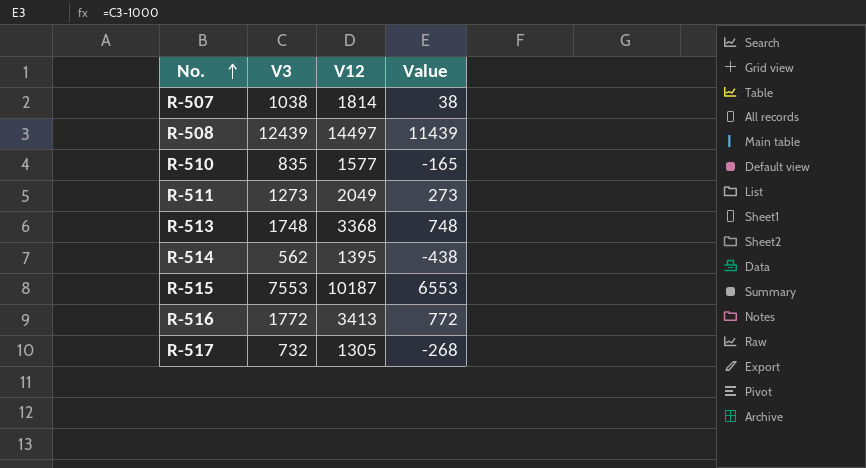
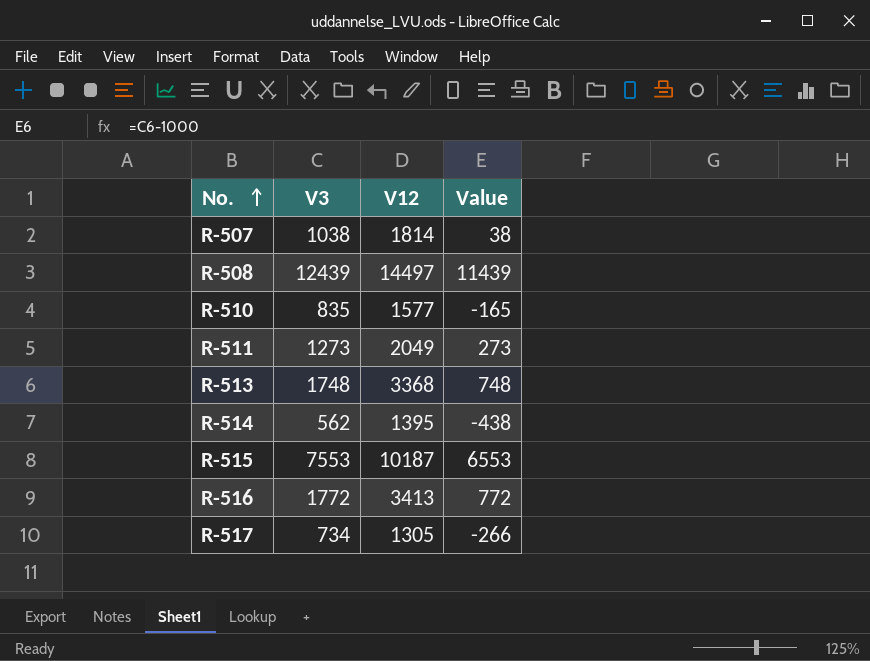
R-517 | V3: 732 -> 734
R-517 | Value: -268 -> -266

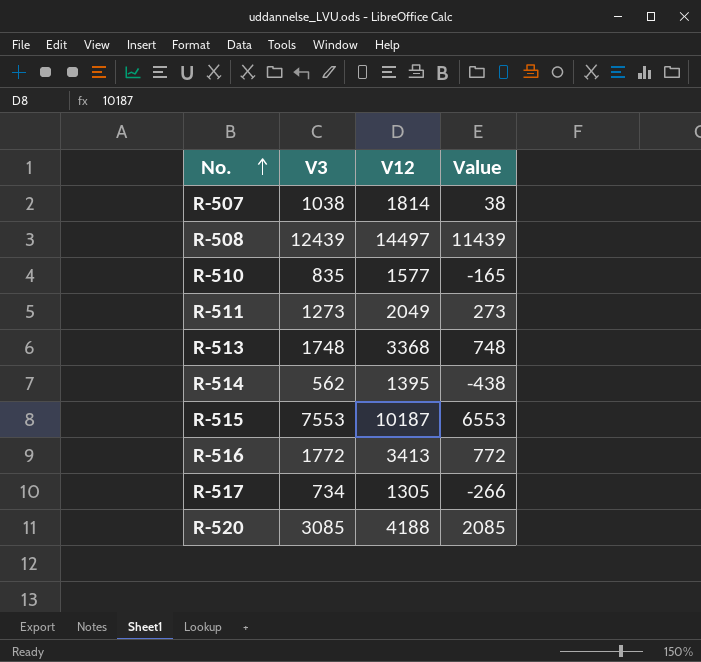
row R-520: none -> 3085 | 4188 | 2085

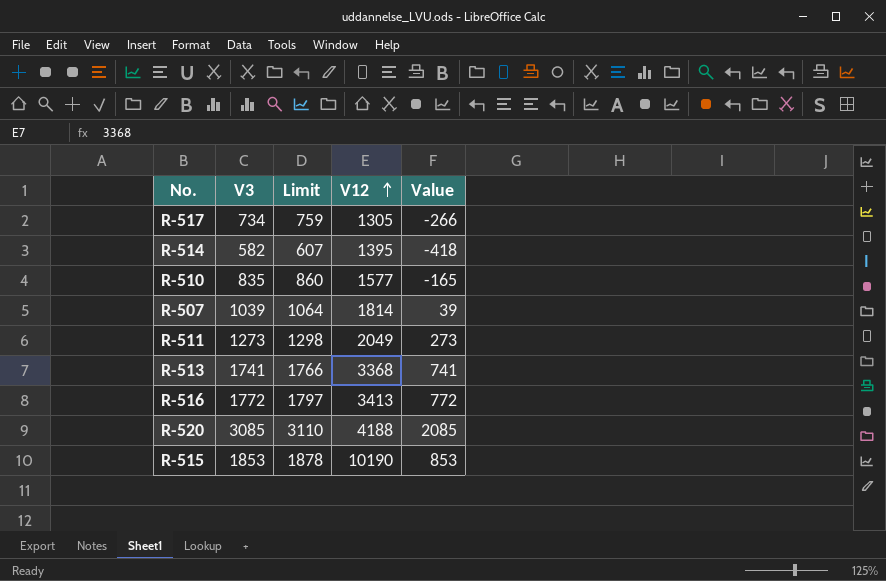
row order: No. ascending -> V12 ascending
column Limit | formula: none -> [V3] + 25
row R-508: 12439 | 14497 | 11439 -> none
R-514 | V3: 562 -> 582
R-514 | Value: -438 -> -418
R-507 | V3: 1038 -> 1039
R-507 | Value: 38 -> 39
R-513 | V3: 1748 -> 1741
R-513 | Value: 748 -> 741
R-515 | V3: 7553 -> 1853
R-515 | V12: 10187 -> 10190
R-515 | Value: 6553 -> 853

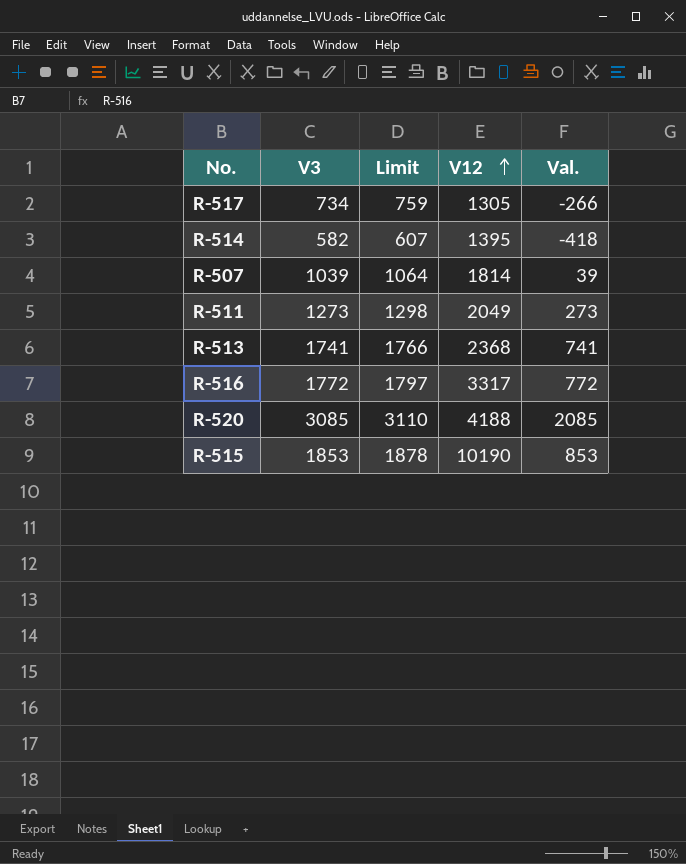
column name: Value -> Val.
row R-510: 835 | 860 | 1577 | -165 -> none
R-513 | V12: 3368 -> 2368
R-516 | V12: 3413 -> 3317

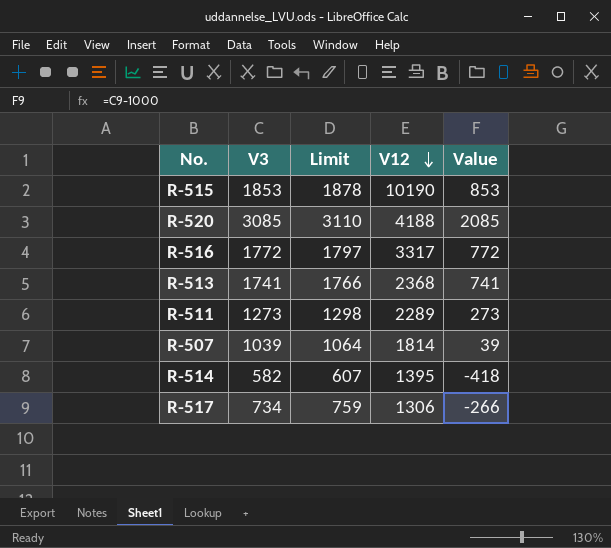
row order: V12 ascending -> V12 descending
column name: Val. -> Value
R-511 | V12: 2049 -> 2289
R-517 | V12: 1305 -> 1306

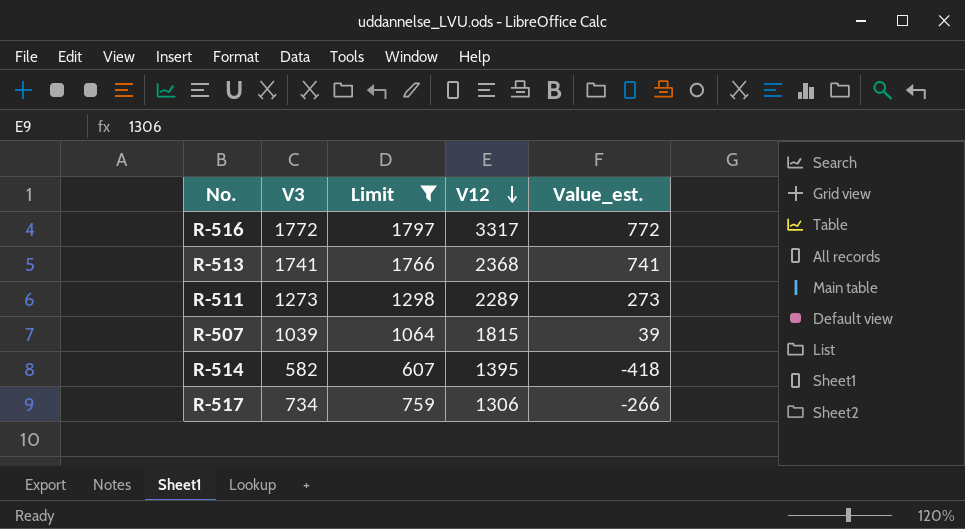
filter: none -> Limit <= 1797
column name: Value -> Value_est.
R-507 | V12: 1814 -> 1815

